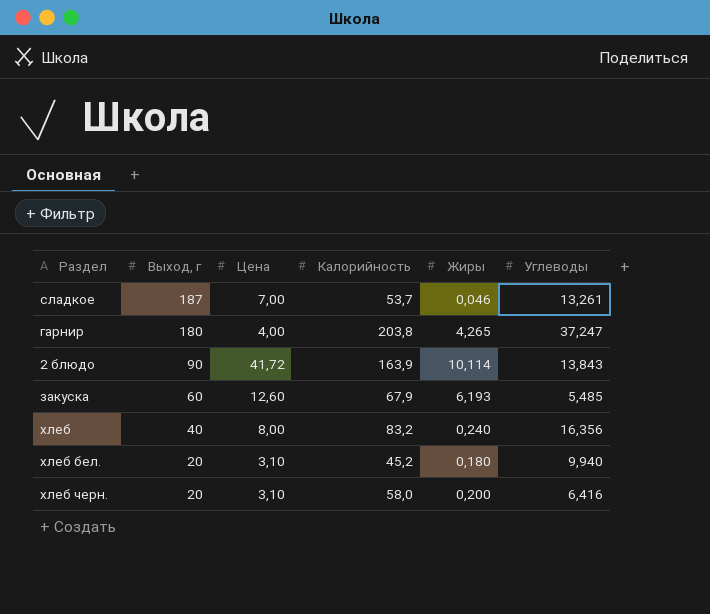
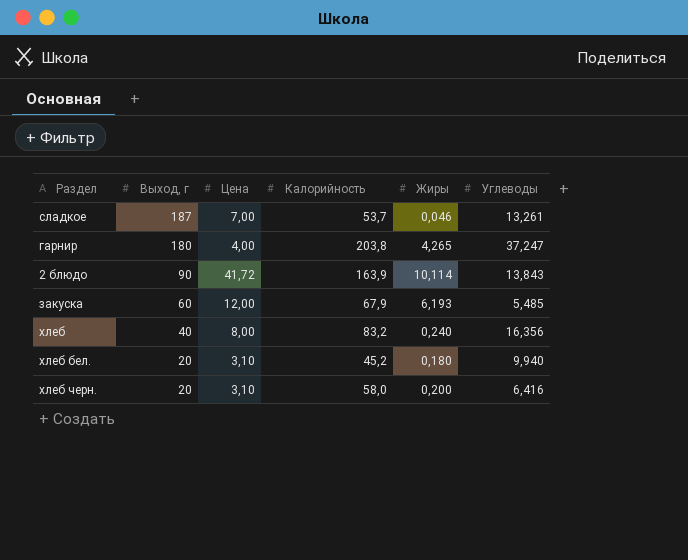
закуска | Цена: 12,60 -> 12,00

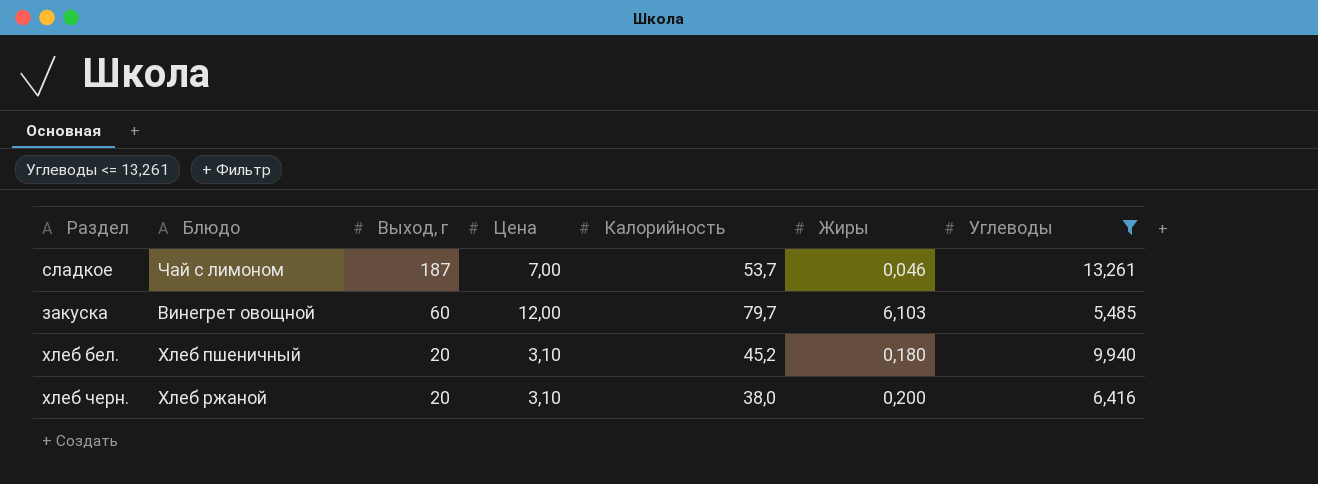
filter: none -> Углеводы <= 13,261
column Блюдо | position: none -> 2
закуска | Калорийность: 67,9 -> 79,7
закуска | Жиры: 6,193 -> 6,103
хлеб черн. | Калорийность: 58,0 -> 38,0

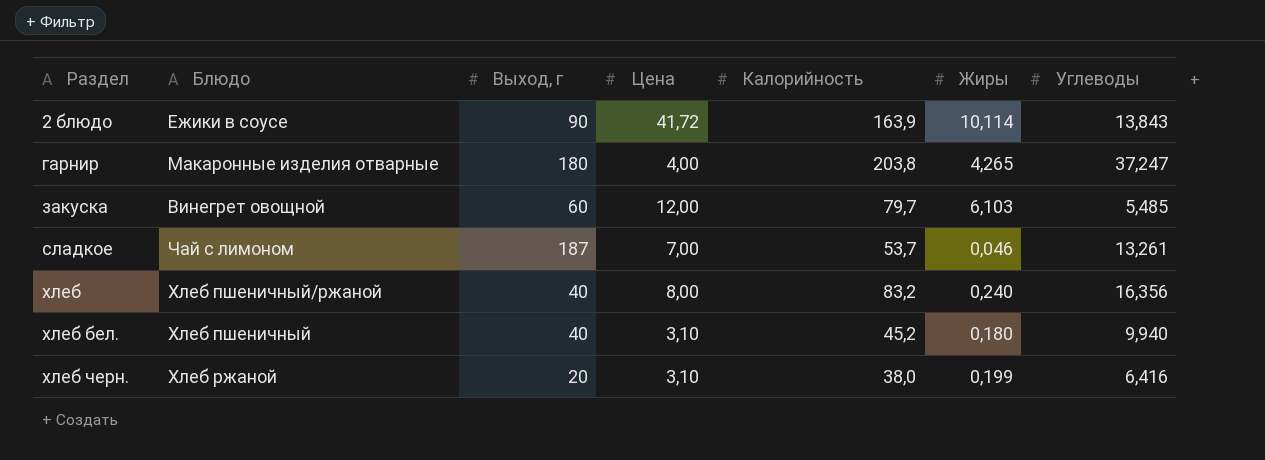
filter: Углеводы <= 13,261 -> none
row order: Выход, г descending -> Раздел ascending
хлеб бел. | Выход, г: 20 -> 40
хлеб черн. | Жиры: 0,200 -> 0,199

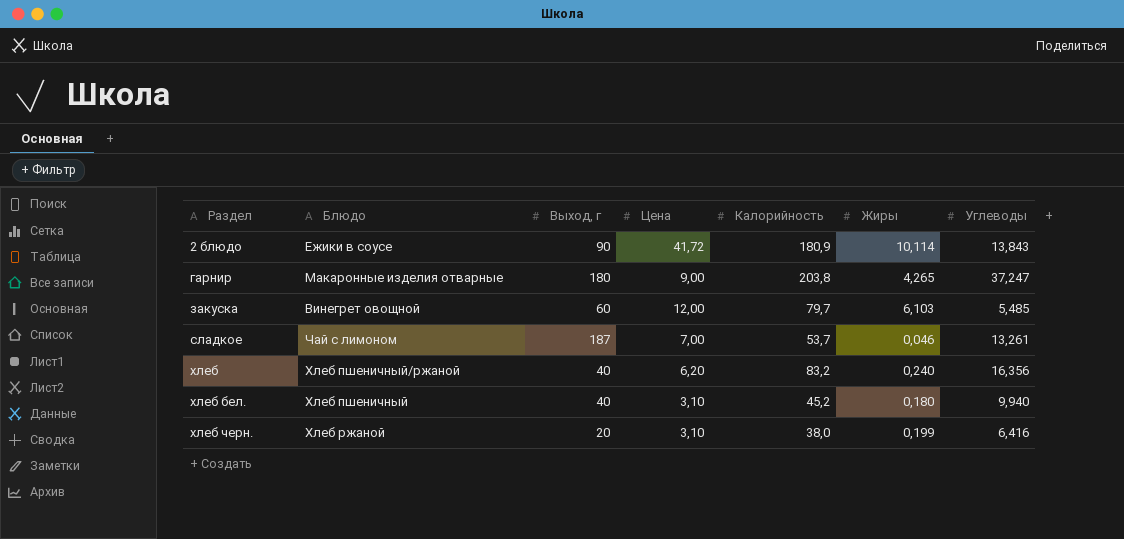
2 блюдо | Калорийность: 163,9 -> 180,9
гарнир | Цена: 4,00 -> 9,00
хлеб | Цена: 8,00 -> 6,20

